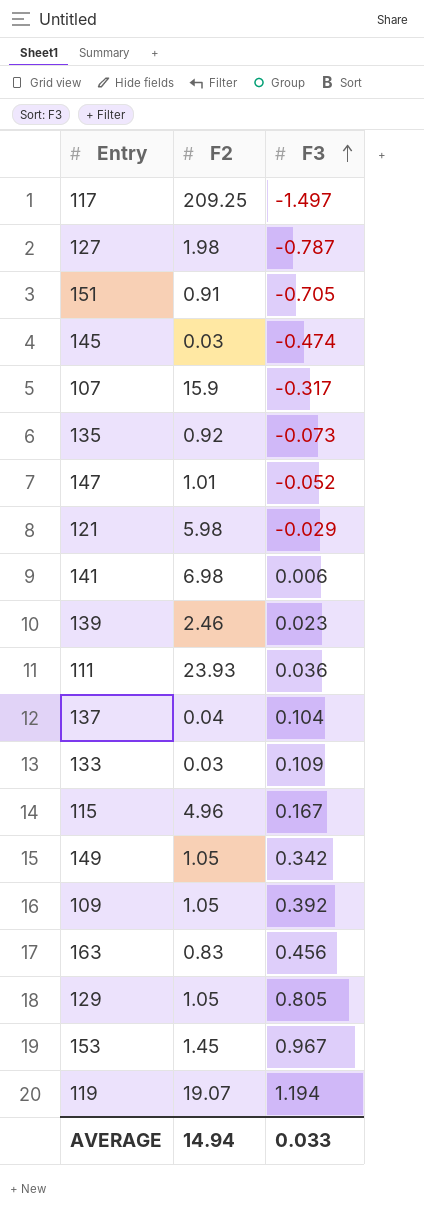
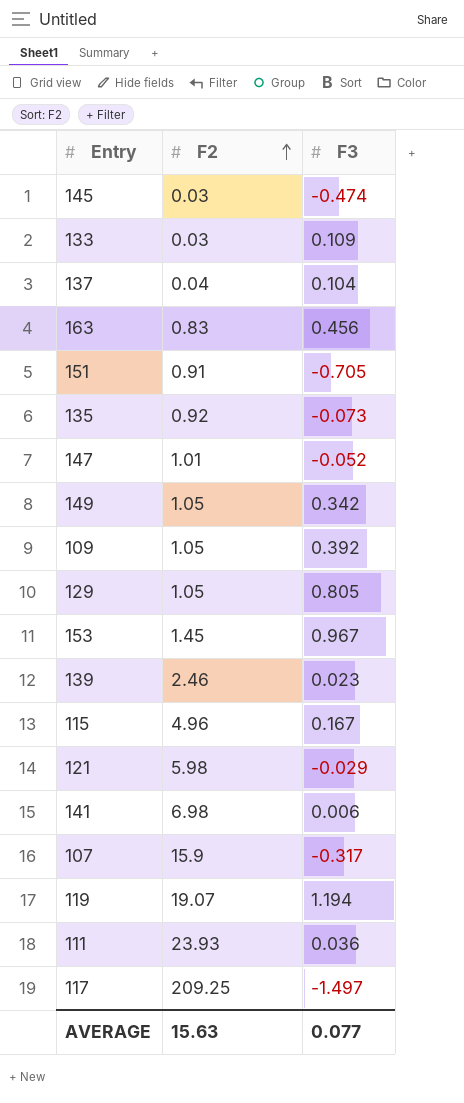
row order: F3 ascending -> F2 ascending
row 127: 1.98 | -0.787 -> none
AVERAGE | F2: 14.94 -> 15.63
AVERAGE | F3: 0.033 -> 0.077

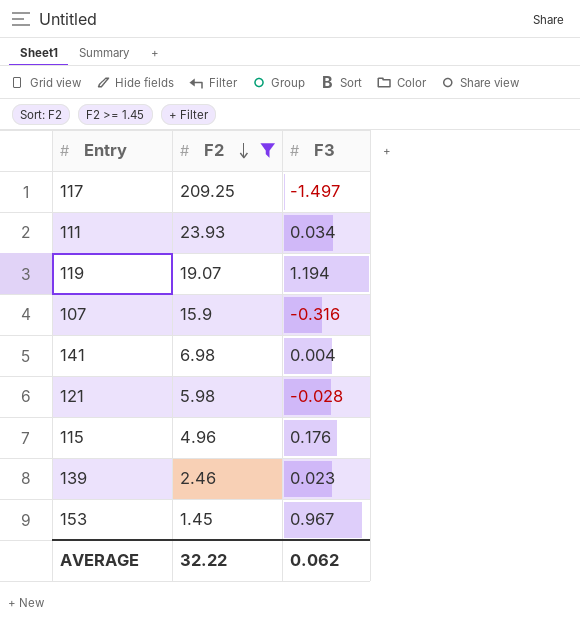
filter: none -> F2 >= 1.45
row order: F2 ascending -> F2 descending
111 | F3: 0.036 -> 0.034
107 | F3: -0.317 -> -0.316
141 | F3: 0.006 -> 0.004
121 | F3: -0.029 -> -0.028
115 | F3: 0.167 -> 0.176
AVERAGE | F2: 15.63 -> 32.22
AVERAGE | F3: 0.077 -> 0.062

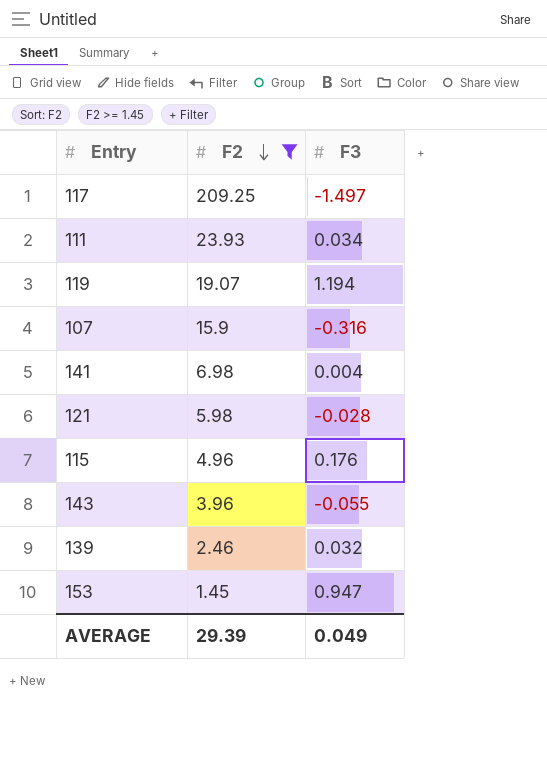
row 143: none -> 3.96 | -0.055
139 | F3: 0.023 -> 0.032
153 | F3: 0.967 -> 0.947
AVERAGE | F2: 32.22 -> 29.39
AVERAGE | F3: 0.062 -> 0.049

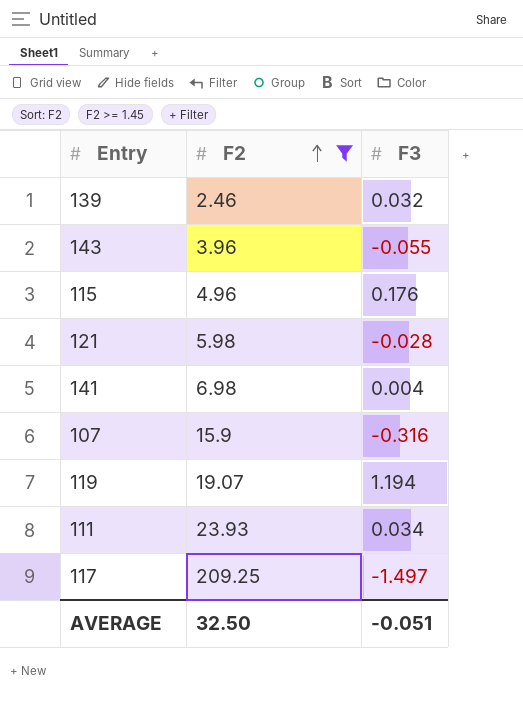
row order: F2 descending -> F2 ascending
row 153: 1.45 | 0.947 -> none
AVERAGE | F2: 29.39 -> 32.50
AVERAGE | F3: 0.049 -> -0.051

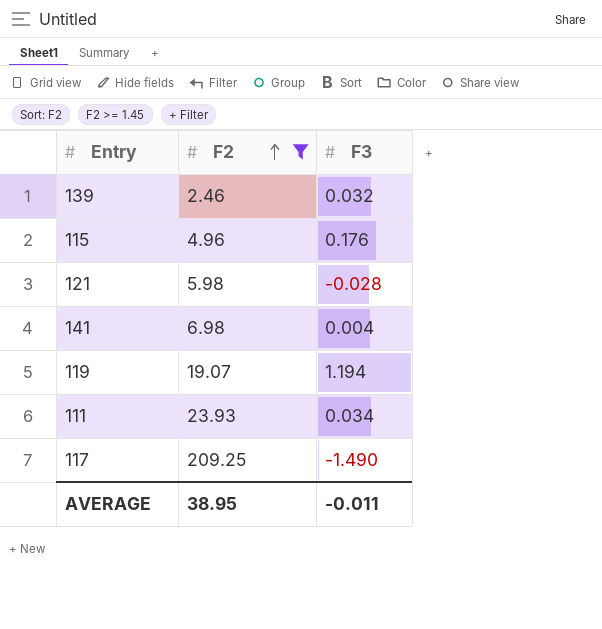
row 143: 3.96 | -0.055 -> none
row 107: 15.9 | -0.316 -> none
117 | F3: -1.497 -> -1.490
AVERAGE | F2: 32.50 -> 38.95
AVERAGE | F3: -0.051 -> -0.011

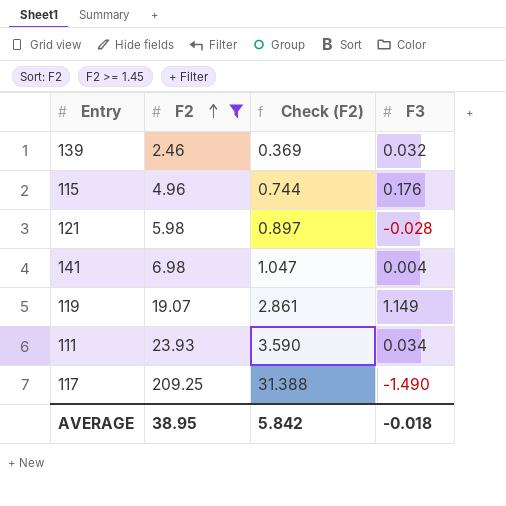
column Check (F2) | formula: none -> [F2] * 0.15
119 | F3: 1.194 -> 1.149
AVERAGE | F3: -0.011 -> -0.018

